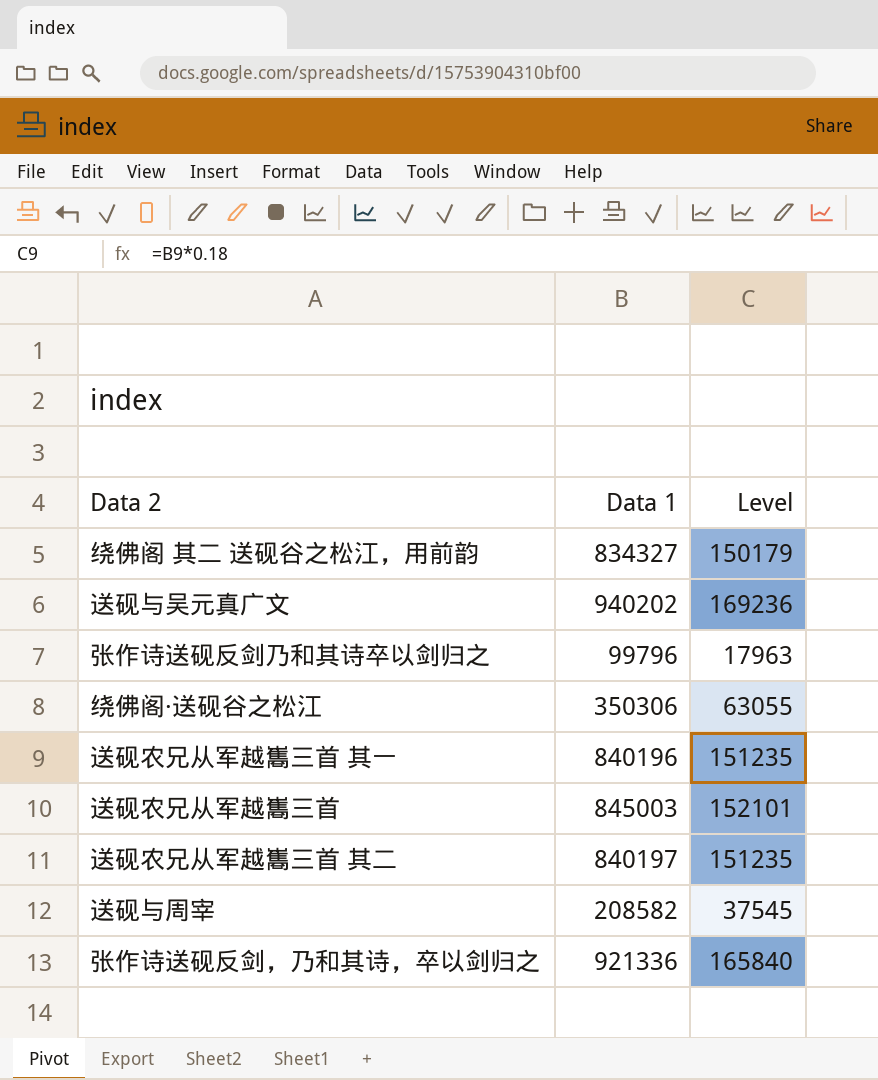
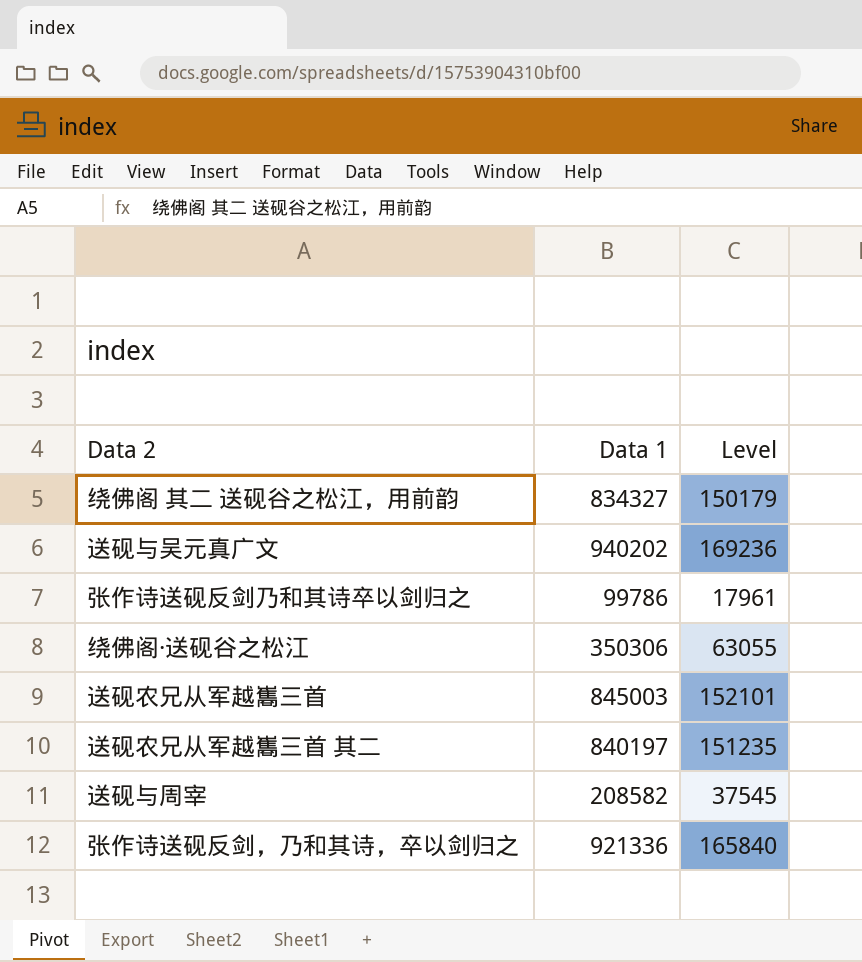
row 送砚农兄从军越巂三首 其一: 840196 | 151235 -> none
张作诗送砚反剑乃和其诗卒以剑归之 | Data 1: 99796 -> 99786
张作诗送砚反剑乃和其诗卒以剑归之 | Level: 17963 -> 17961

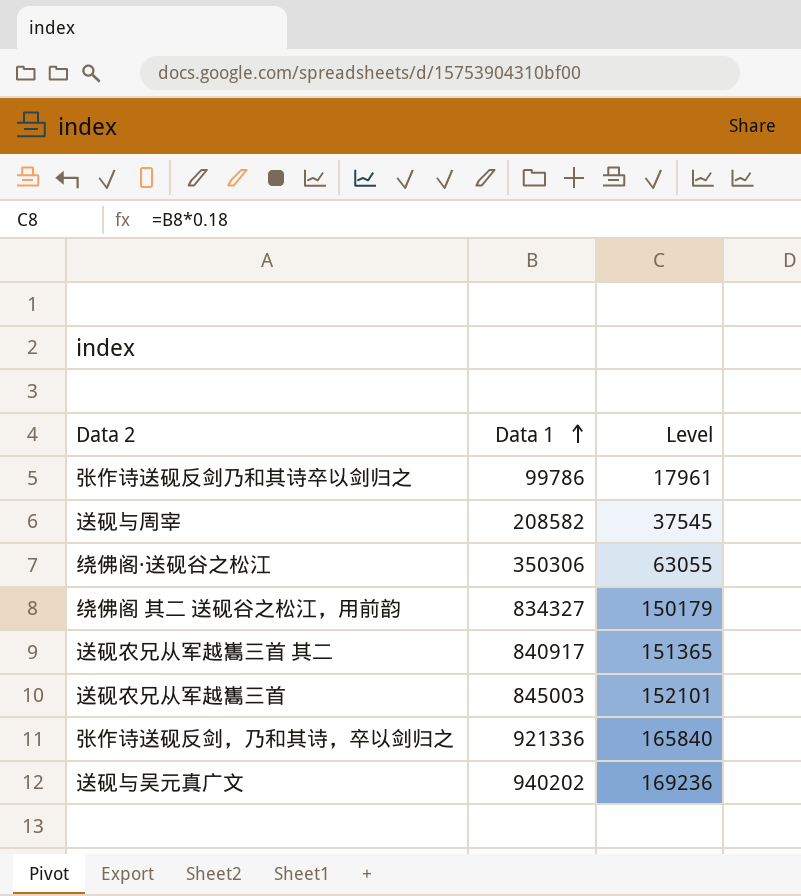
row order: none -> Data 1 ascending
送砚农兄从军越巂三首 其二 | Data 1: 840197 -> 840917
送砚农兄从军越巂三首 其二 | Level: 151235 -> 151365

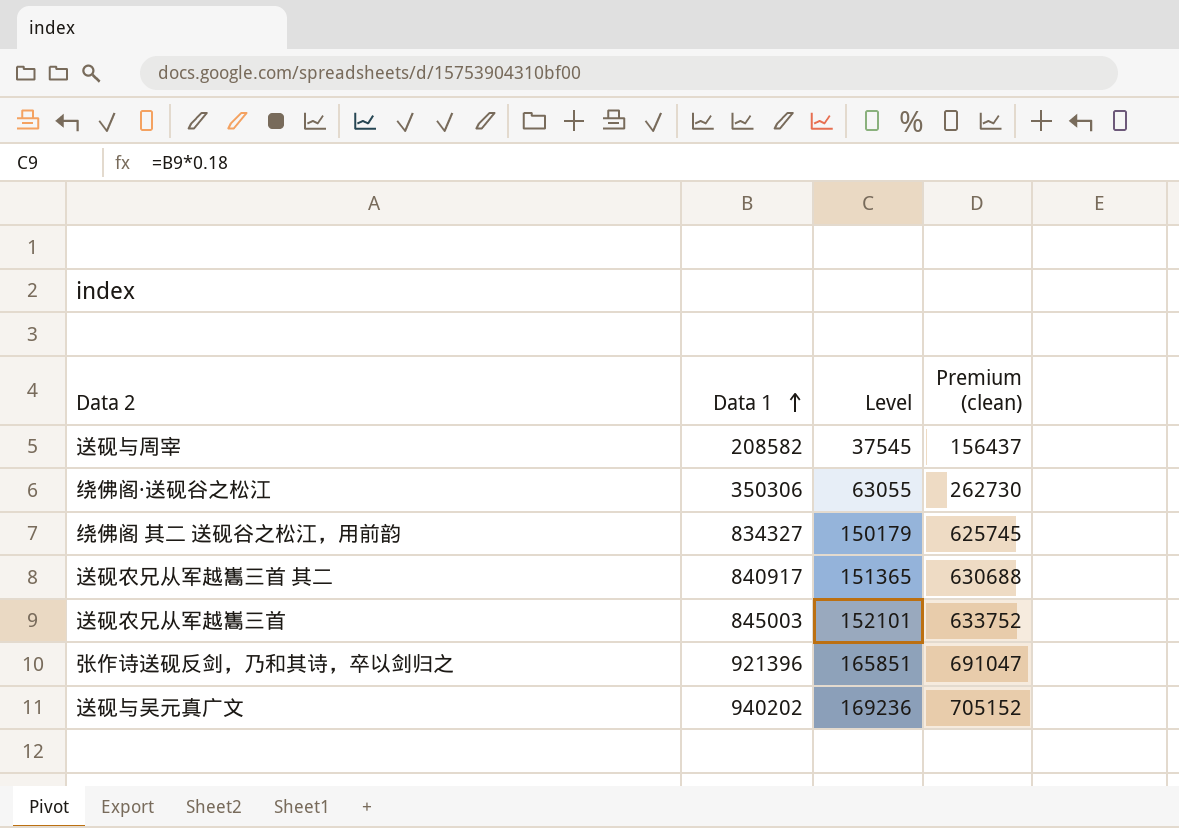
column Premium (clean) | formula: none -> [Data 1] * 0.75
row 张作诗送砚反剑乃和其诗卒以剑归之: 99786 | 17961 -> none
张作诗送砚反剑，乃和其诗，卒以剑归之 | Data 1: 921336 -> 921396
张作诗送砚反剑，乃和其诗，卒以剑归之 | Level: 165840 -> 165851

